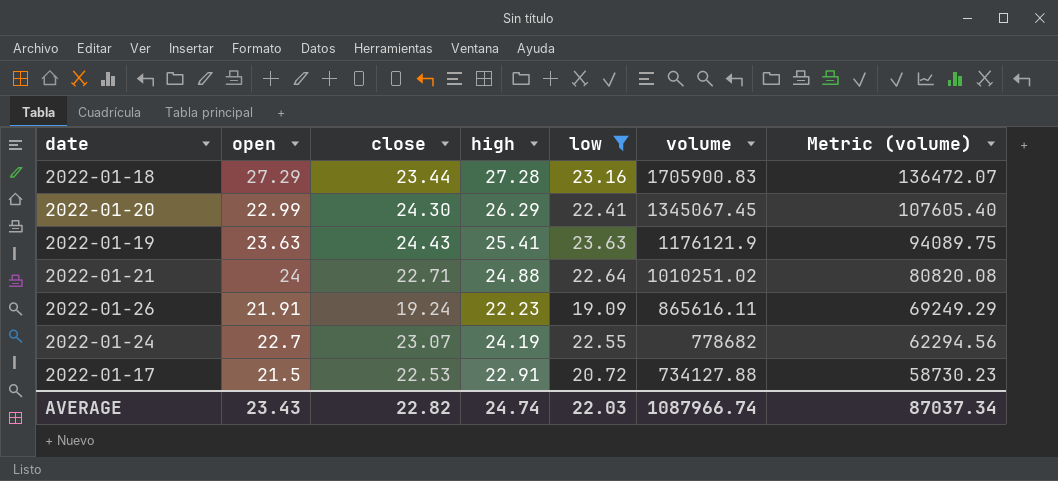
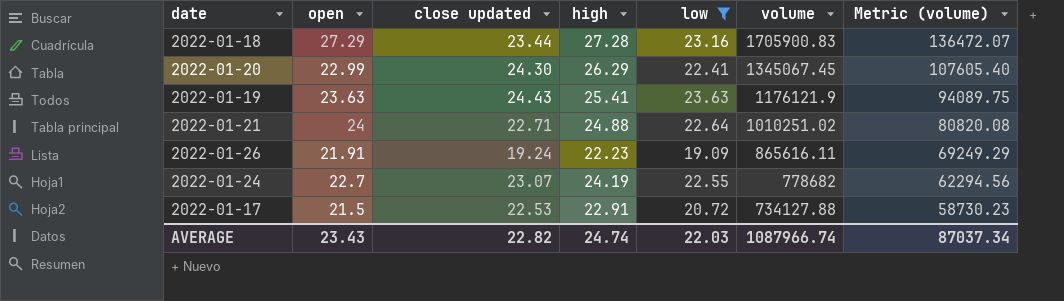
column name: close -> close updated

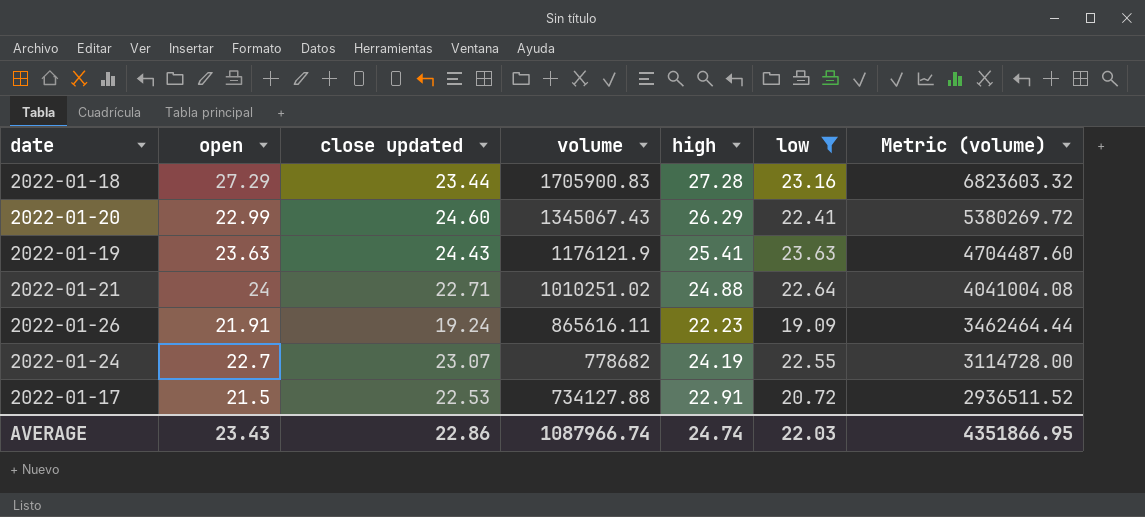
column volume | position: 6 -> 4
column Metric (volume) | formula: [volume] * 0.08 -> [volume] * 4
2022-01-20 | close updated: 24.30 -> 24.60
2022-01-20 | volume: 1345067.45 -> 1345067.43
AVERAGE | close updated: 22.82 -> 22.86
AVERAGE | Metric (volume): 87037.34 -> 4351866.95

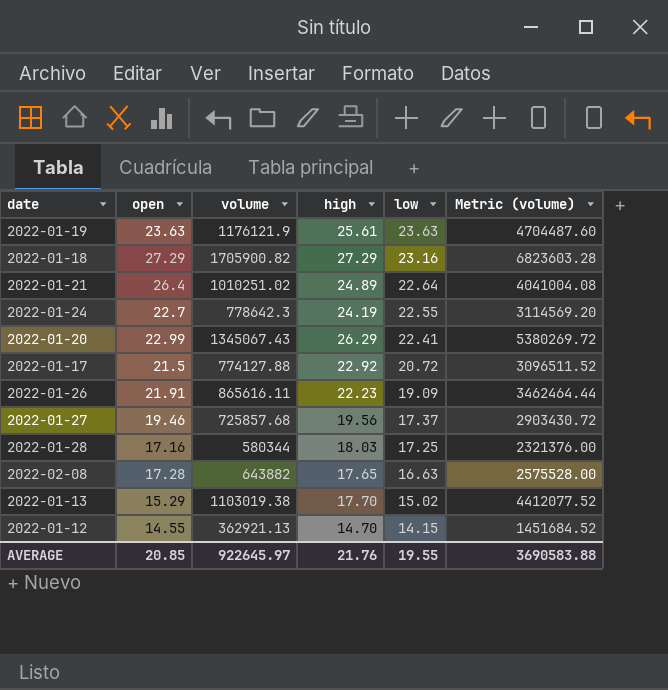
filter: low >= 19.09 -> none
row order: volume descending -> low descending
column close updated | position: 3 -> none
2022-01-19 | high: 25.41 -> 25.61
2022-01-18 | volume: 1705900.83 -> 1705900.82
2022-01-18 | high: 27.28 -> 27.29
2022-01-18 | Metric (volume): 6823603.32 -> 6823603.28
2022-01-21 | open: 24 -> 26.4
2022-01-21 | high: 24.88 -> 24.89
2022-01-24 | volume: 778682 -> 778642.3
2022-01-24 | Metric (volume): 3114728.00 -> 3114569.20
2022-01-17 | volume: 734127.88 -> 774127.88
2022-01-17 | high: 22.91 -> 22.92
2022-01-17 | Metric (volume): 2936511.52 -> 3096511.52
AVERAGE | open: 23.43 -> 20.85
AVERAGE | volume: 1087966.74 -> 922645.97
AVERAGE | high: 24.74 -> 21.76
AVERAGE | low: 22.03 -> 19.55
AVERAGE | Metric (volume): 4351866.95 -> 3690583.88

